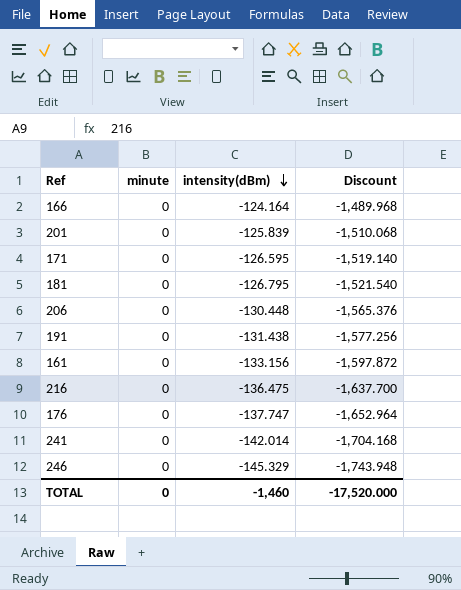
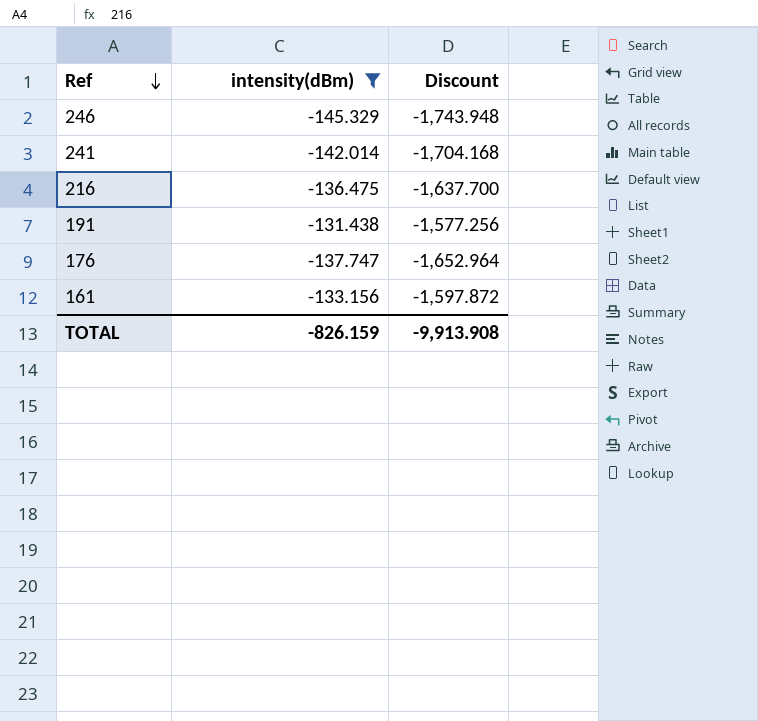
filter: none -> intensity(dBm) <= -131.438
row order: intensity(dBm) descending -> Ref descending
column minute | position: 2 -> none
TOTAL | intensity(dBm): -1,460 -> -826.159
TOTAL | Discount: -17,520.000 -> -9,913.908

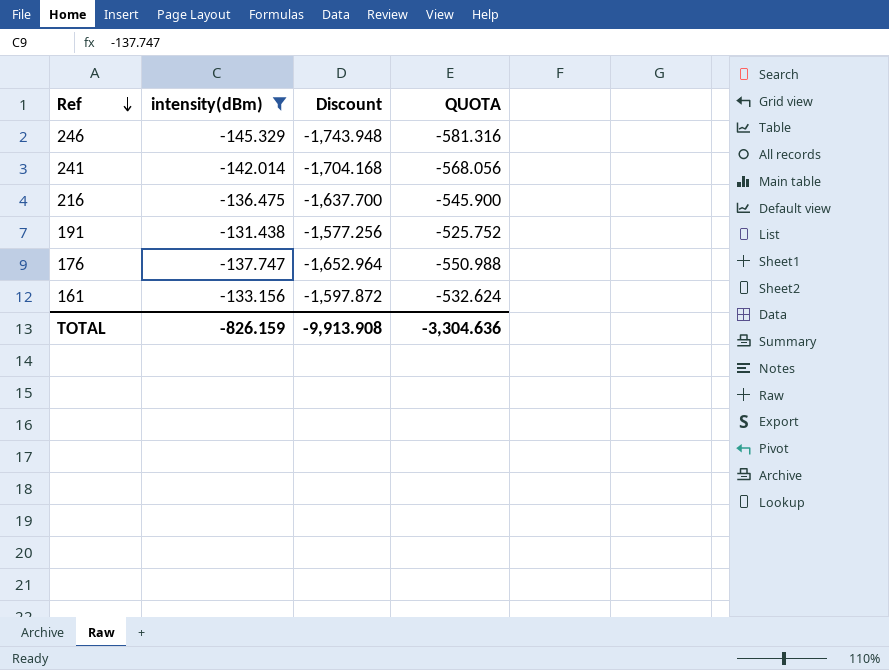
column QUOTA | formula: none -> [intensity(dBm)] * 4

